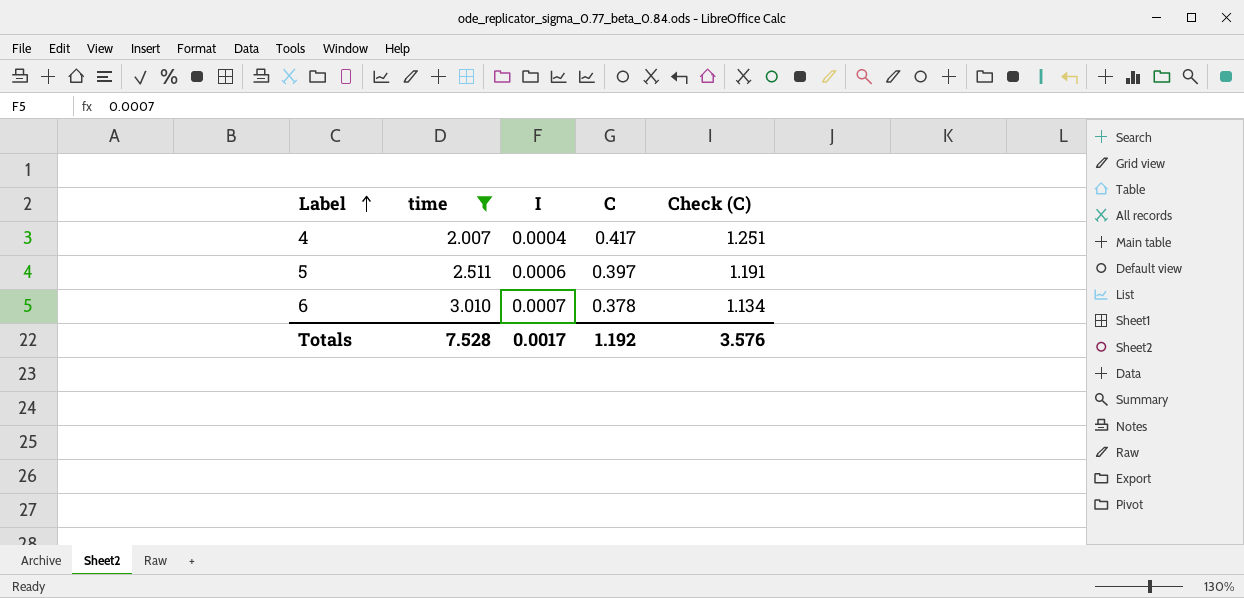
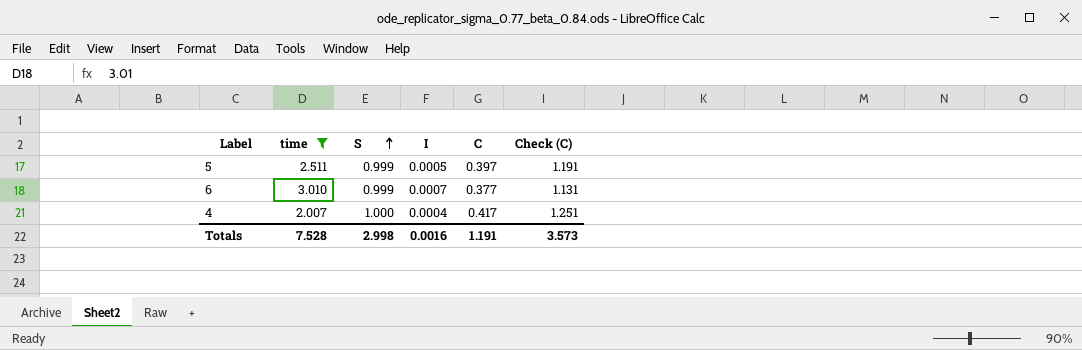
row order: Label ascending -> S ascending
column S | position: none -> 3
5 | I: 0.0006 -> 0.0005
6 | C: 0.378 -> 0.377
6 | Check (C): 1.134 -> 1.131
Totals | I: 0.0017 -> 0.0016
Totals | C: 1.192 -> 1.191
Totals | Check (C): 3.576 -> 3.573

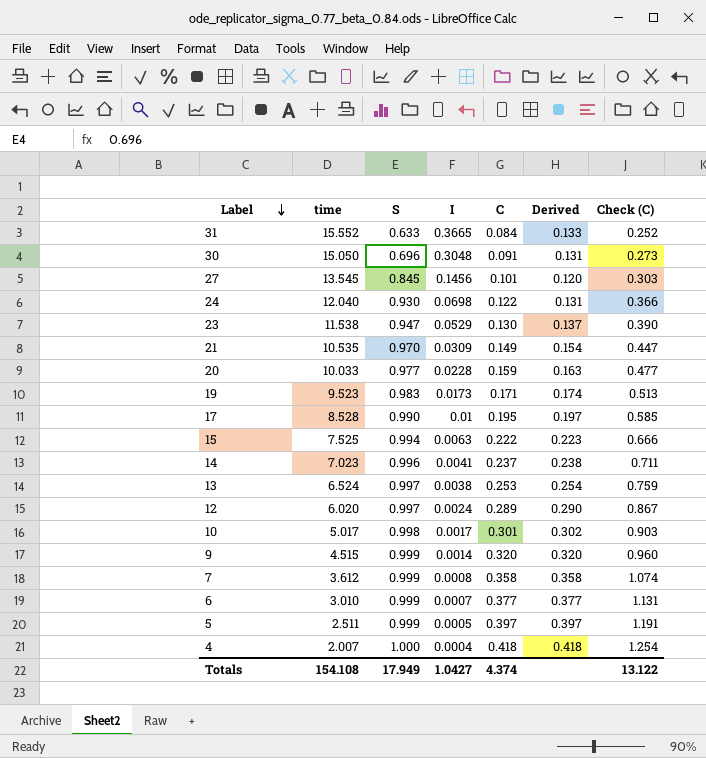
filter: time <= 3.010 -> none
row order: S ascending -> Label descending
column Derived | formula: none -> [C] / [S]
4 | C: 0.417 -> 0.418
4 | Check (C): 1.251 -> 1.254
Totals | time: 7.528 -> 154.108
Totals | S: 2.998 -> 17.949
Totals | I: 0.0016 -> 1.0427
Totals | C: 1.191 -> 4.374
Totals | Check (C): 3.573 -> 13.122

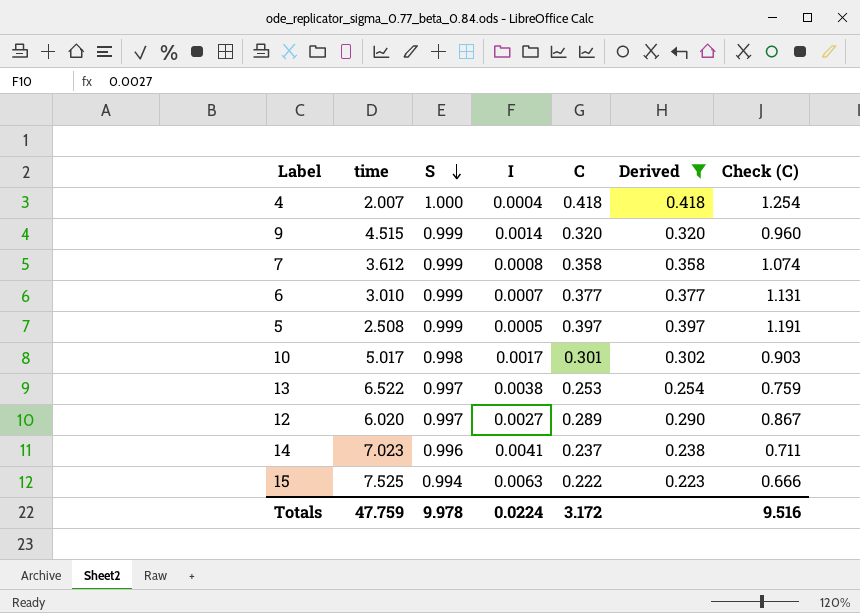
filter: none -> Derived >= 0.223
row order: Label descending -> S descending
5 | time: 2.511 -> 2.508
13 | time: 6.524 -> 6.522
12 | I: 0.0024 -> 0.0027
Totals | time: 154.108 -> 47.759
Totals | S: 17.949 -> 9.978
Totals | I: 1.0427 -> 0.0224
Totals | C: 4.374 -> 3.172
Totals | Check (C): 13.122 -> 9.516

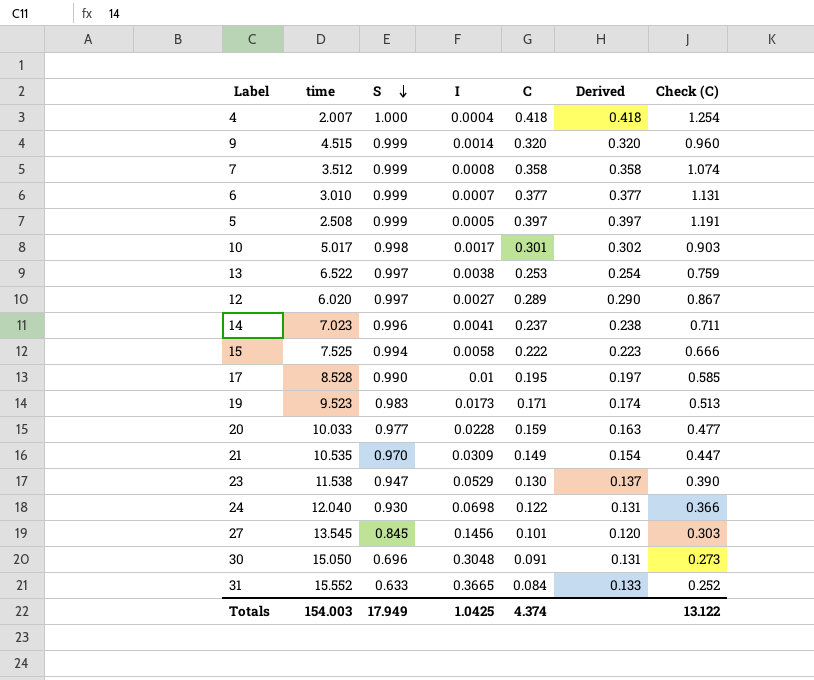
filter: Derived >= 0.223 -> none
7 | time: 3.612 -> 3.512
15 | I: 0.0063 -> 0.0058
Totals | time: 47.759 -> 154.003
Totals | S: 9.978 -> 17.949
Totals | I: 0.0224 -> 1.0425
Totals | C: 3.172 -> 4.374
Totals | Check (C): 9.516 -> 13.122

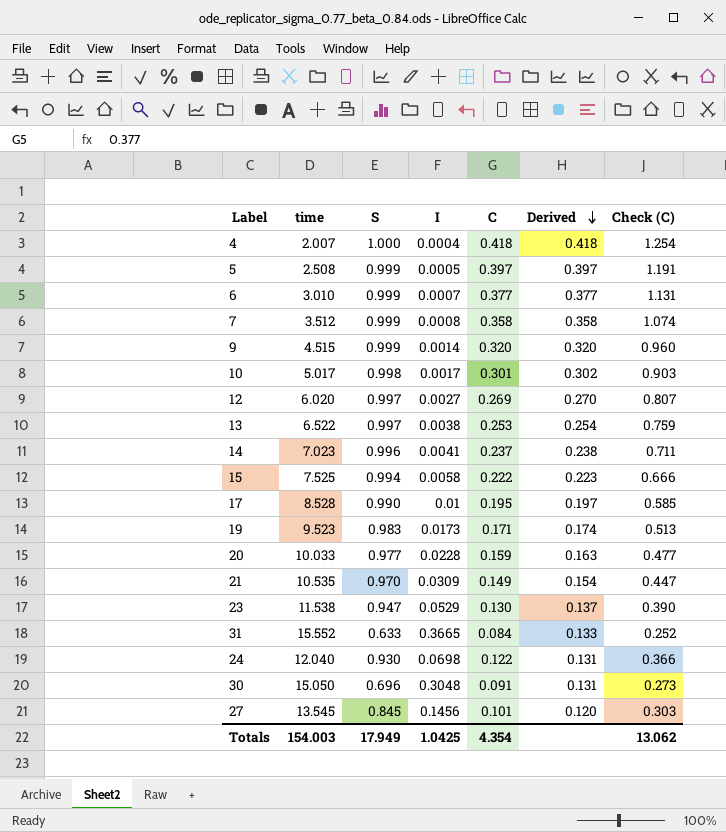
row order: S descending -> Derived descending
12 | C: 0.289 -> 0.269
12 | Derived: 0.290 -> 0.270
12 | Check (C): 0.867 -> 0.807
Totals | C: 4.374 -> 4.354
Totals | Check (C): 13.122 -> 13.062

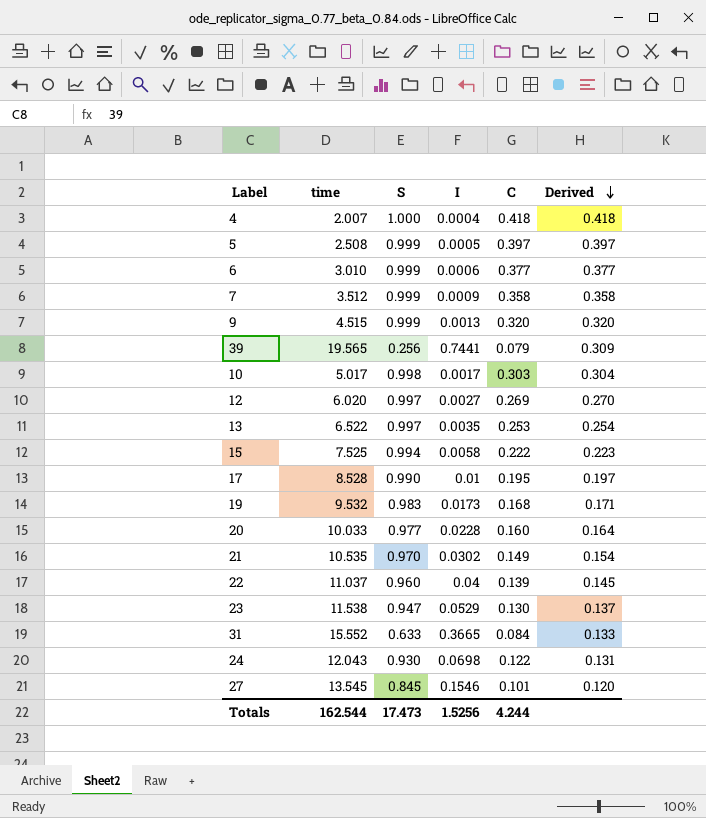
column Check (C) | formula: [C] * 3 -> none
row 14: 7.023 | 0.996 | 0.0041 | 0.237 | 0.238 | 0.711 -> none
row 30: 15.050 | 0.696 | 0.3048 | 0.091 | 0.131 | 0.273 -> none
6 | I: 0.0007 -> 0.0006
7 | I: 0.0008 -> 0.0009
9 | I: 0.0014 -> 0.0013
row 39: none -> 19.565 | 0.256 | 0.7441 | 0.079 | 0.309
10 | C: 0.301 -> 0.303
10 | Derived: 0.302 -> 0.304
13 | I: 0.0038 -> 0.0035
19 | time: 9.523 -> 9.532
19 | C: 0.171 -> 0.168
19 | Derived: 0.174 -> 0.171
20 | C: 0.159 -> 0.160
20 | Derived: 0.163 -> 0.164
21 | I: 0.0309 -> 0.0302
row 22: none -> 11.037 | 0.960 | 0.04 | 0.139 | 0.145
24 | time: 12.040 -> 12.043
27 | I: 0.1456 -> 0.1546
Totals | time: 154.003 -> 162.544
Totals | S: 17.949 -> 17.473
Totals | I: 1.0425 -> 1.5256
Totals | C: 4.354 -> 4.244

